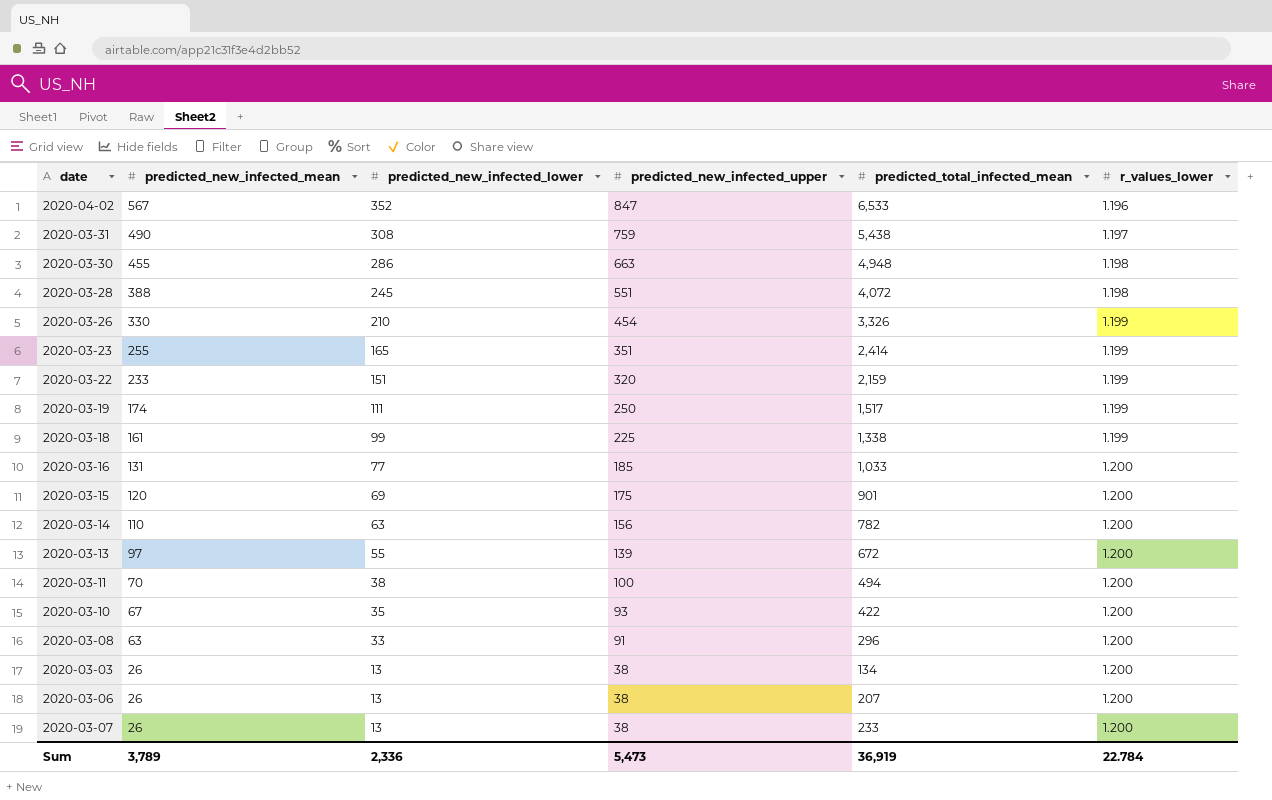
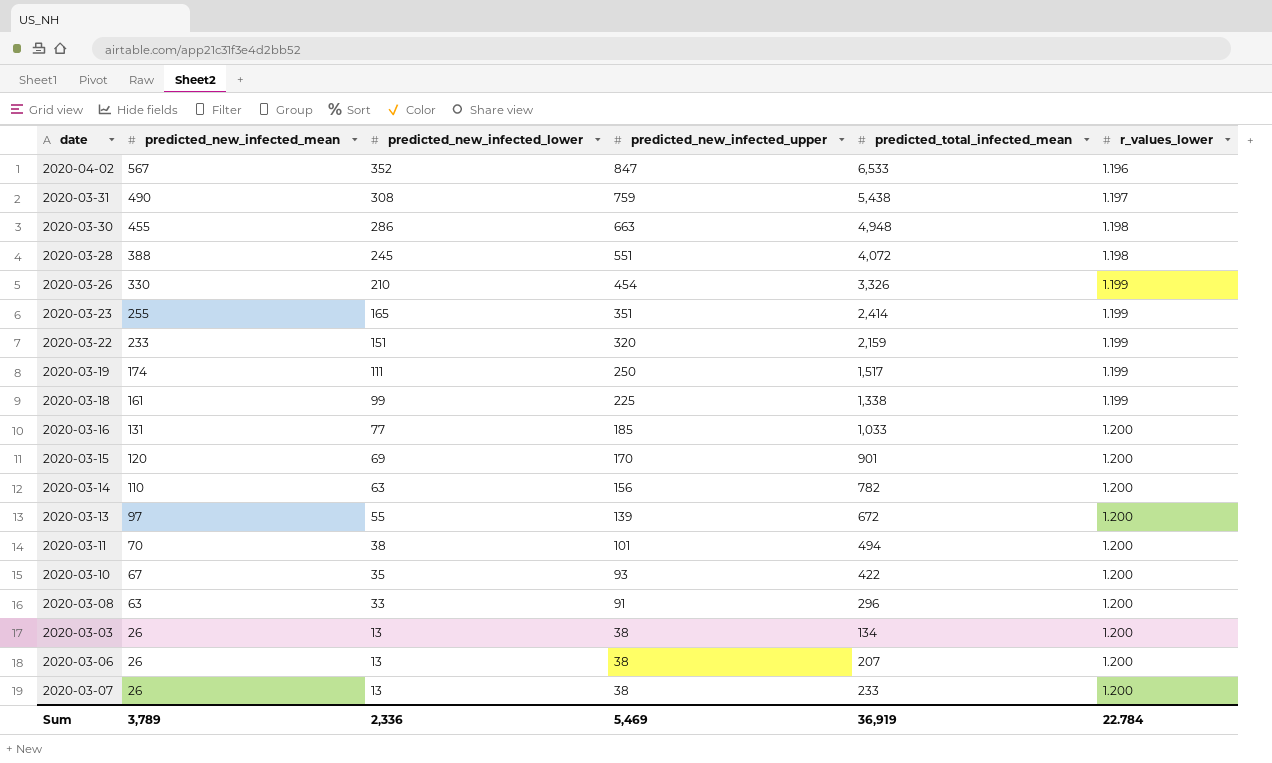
2020-03-15 | predicted_new_infected_upper: 175 -> 170
2020-03-11 | predicted_new_infected_upper: 100 -> 101
Sum | predicted_new_infected_upper: 5,473 -> 5,469

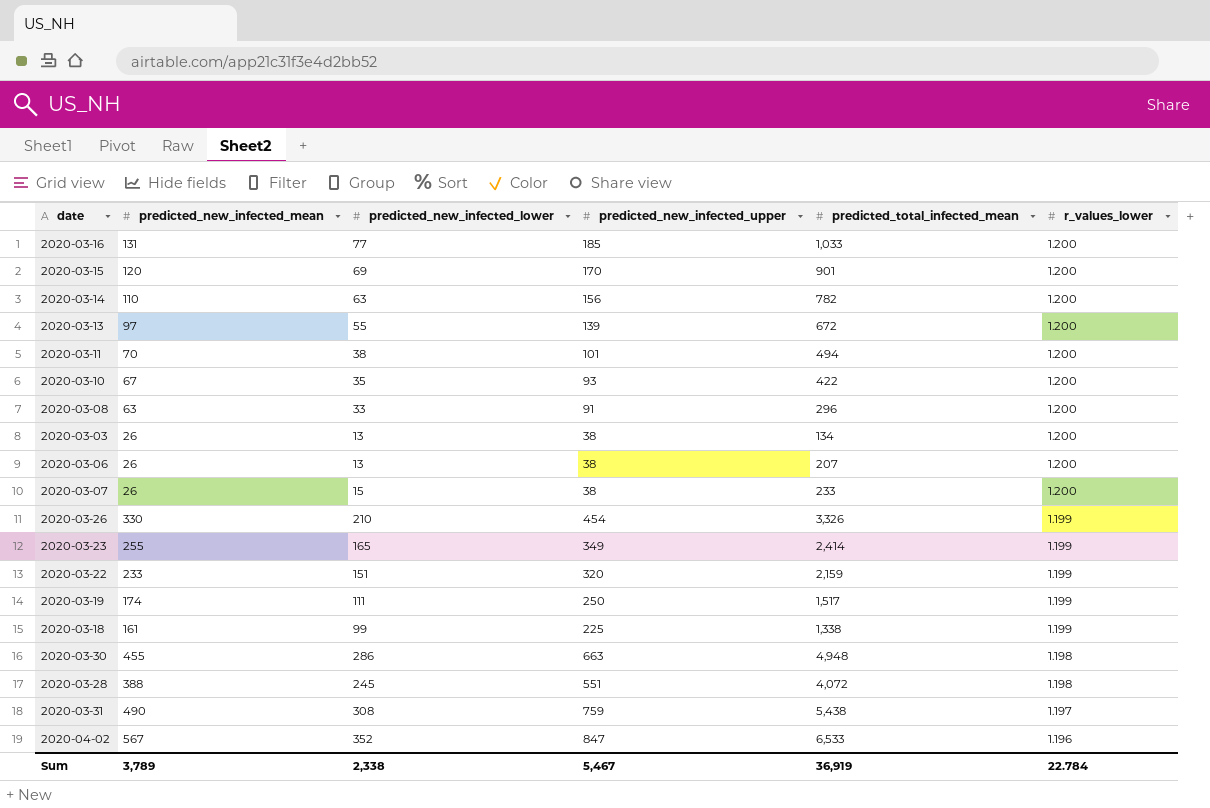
row order: predicted_new_infected_mean descending -> r_values_lower descending
2020-03-07 | predicted_new_infected_lower: 13 -> 15
2020-03-23 | predicted_new_infected_upper: 351 -> 349
Sum | predicted_new_infected_lower: 2,336 -> 2,338
Sum | predicted_new_infected_upper: 5,469 -> 5,467

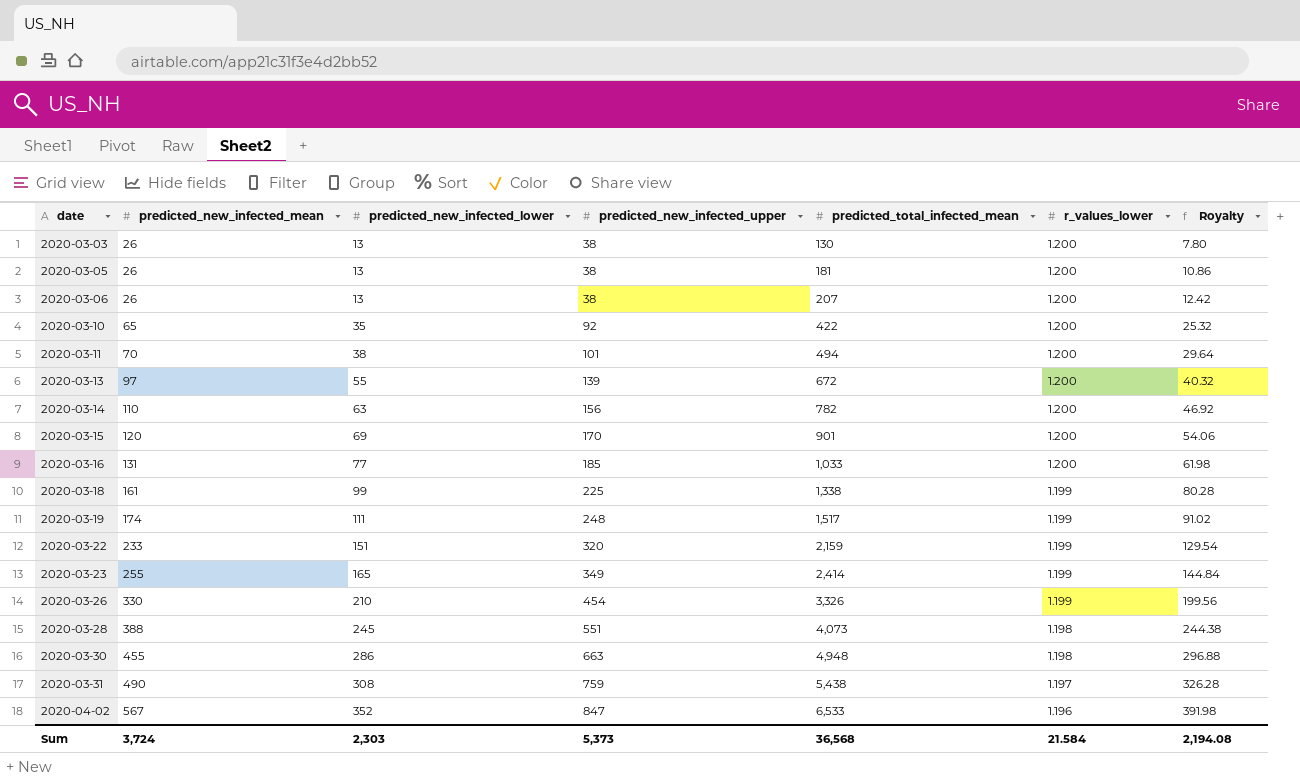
row order: r_values_lower descending -> date ascending
column Royalty | formula: none -> [predicted_total_infected_mean] * 0.06
row 2020-03-08: 63 | 33 | 91 | 296 | 1.200 -> none
row 2020-03-07: 26 | 15 | 38 | 233 | 1.200 -> none
2020-03-03 | predicted_total_infected_mean: 134 -> 130
row 2020-03-05: none -> 26 | 13 | 38 | 181 | 1.200 | 10.86
2020-03-10 | predicted_new_infected_mean: 67 -> 65
2020-03-10 | predicted_new_infected_upper: 93 -> 92
2020-03-19 | predicted_new_infected_upper: 250 -> 248
2020-03-28 | predicted_total_infected_mean: 4,072 -> 4,073
Sum | predicted_new_infected_mean: 3,789 -> 3,724
Sum | predicted_new_infected_lower: 2,338 -> 2,303
Sum | predicted_new_infected_upper: 5,467 -> 5,373
Sum | predicted_total_infected_mean: 36,919 -> 36,568
Sum | r_values_lower: 22.784 -> 21.584

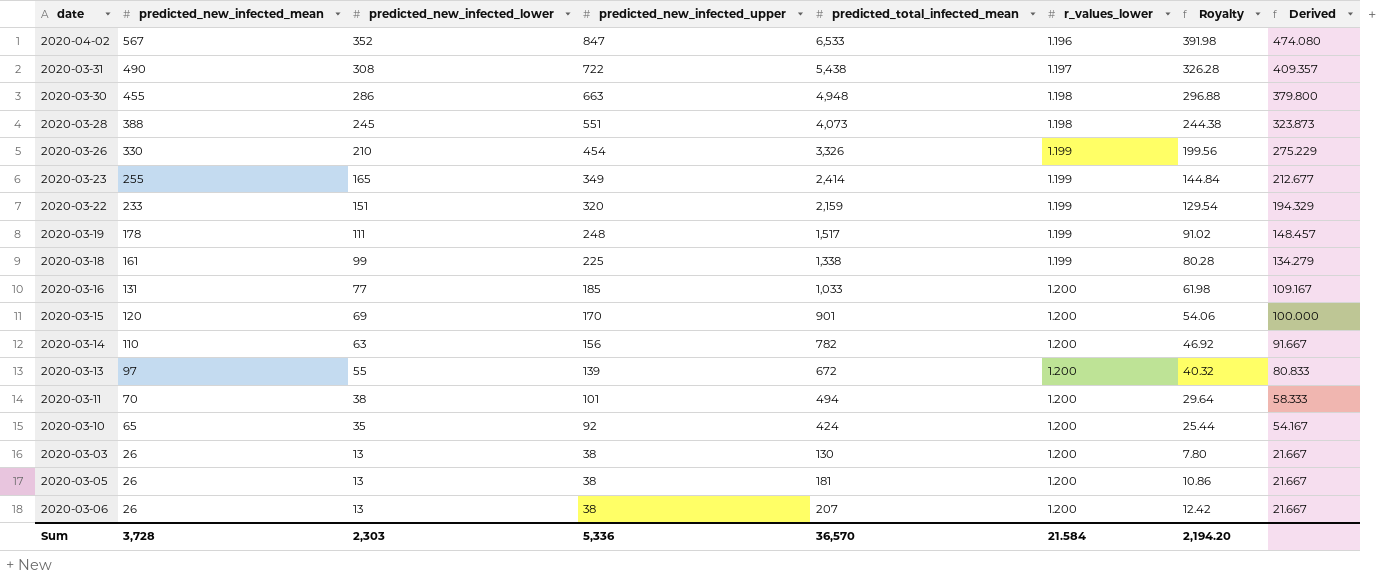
row order: date ascending -> predicted_new_infected_mean descending
column Derived | formula: none -> [predicted_new_infected_mean] / [r_values_lower]
2020-03-31 | predicted_new_infected_upper: 759 -> 722
2020-03-19 | predicted_new_infected_mean: 174 -> 178
2020-03-10 | predicted_total_infected_mean: 422 -> 424
2020-03-10 | Royalty: 25.32 -> 25.44
Sum | predicted_new_infected_mean: 3,724 -> 3,728
Sum | predicted_new_infected_upper: 5,373 -> 5,336
Sum | predicted_total_infected_mean: 36,568 -> 36,570
Sum | Royalty: 2,194.08 -> 2,194.20

